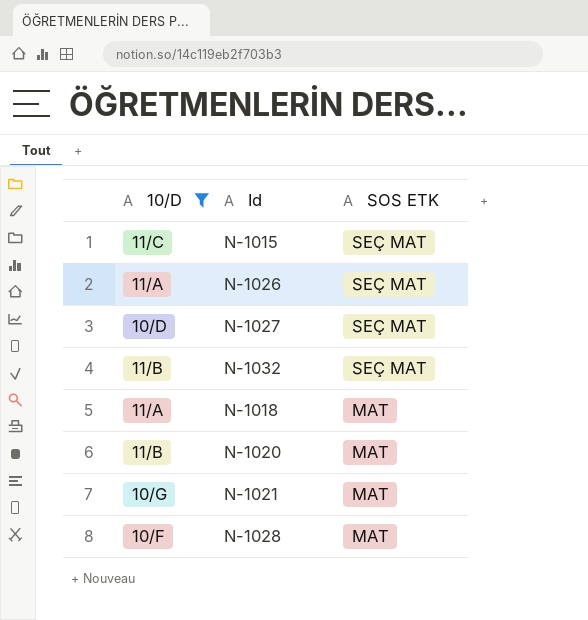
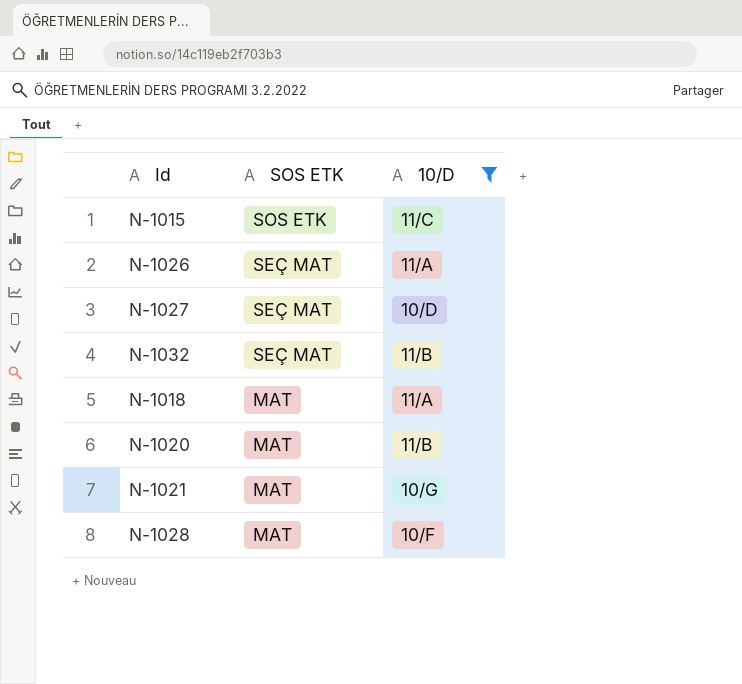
column 10/D | position: 1 -> 3
N-1015 | SOS ETK: SEÇ MAT -> SOS ETK

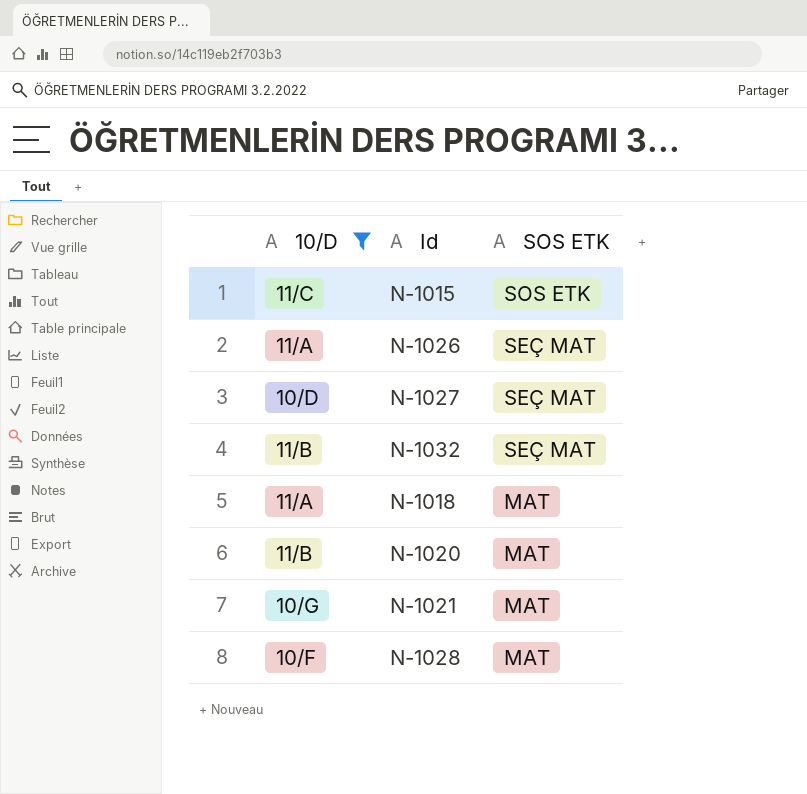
column 10/D | position: 3 -> 1

